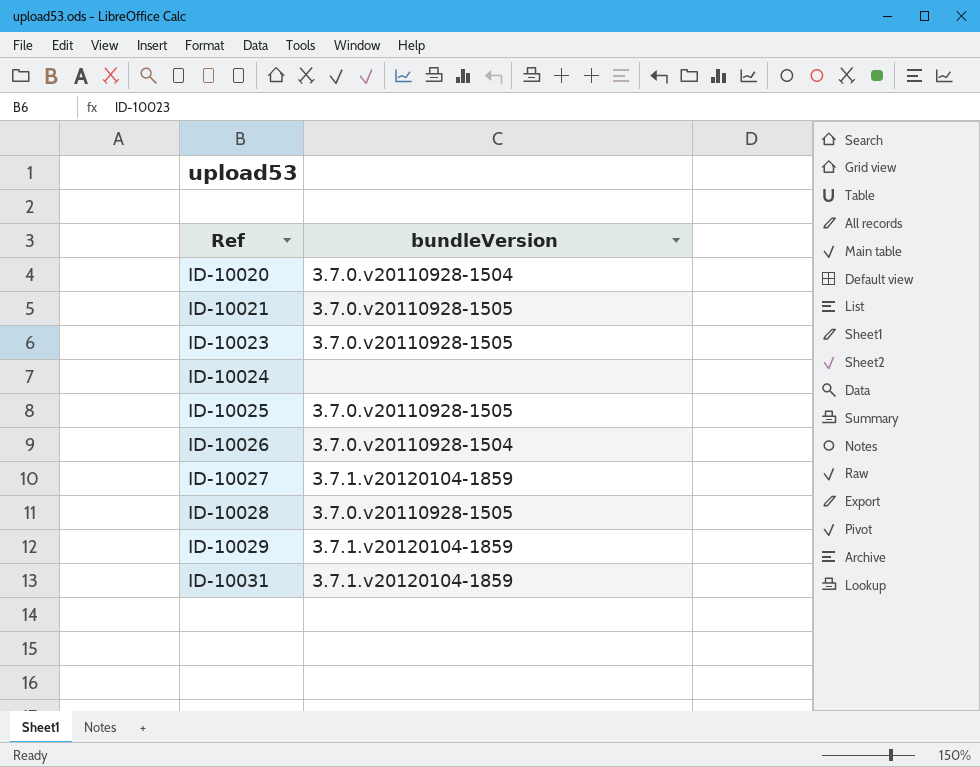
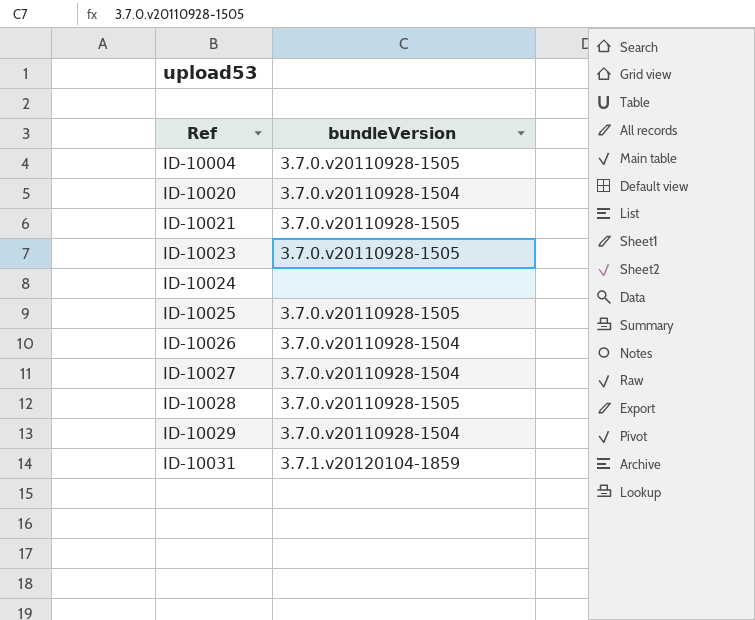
row ID-10004: none -> 3.7.0.v20110928-1505
ID-10027 | bundleVersion: 3.7.1.v20120104-1859 -> 3.7.0.v20110928-1504
ID-10029 | bundleVersion: 3.7.1.v20120104-1859 -> 3.7.0.v20110928-1504

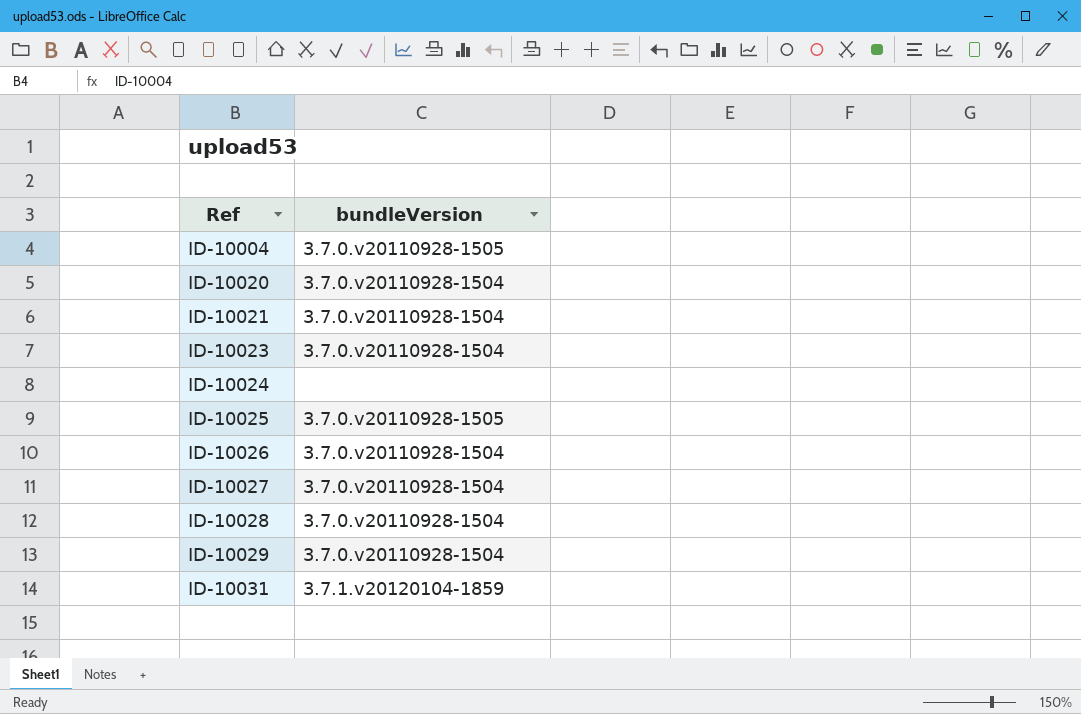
ID-10021 | bundleVersion: 3.7.0.v20110928-1505 -> 3.7.0.v20110928-1504
ID-10023 | bundleVersion: 3.7.0.v20110928-1505 -> 3.7.0.v20110928-1504
ID-10028 | bundleVersion: 3.7.0.v20110928-1505 -> 3.7.0.v20110928-1504

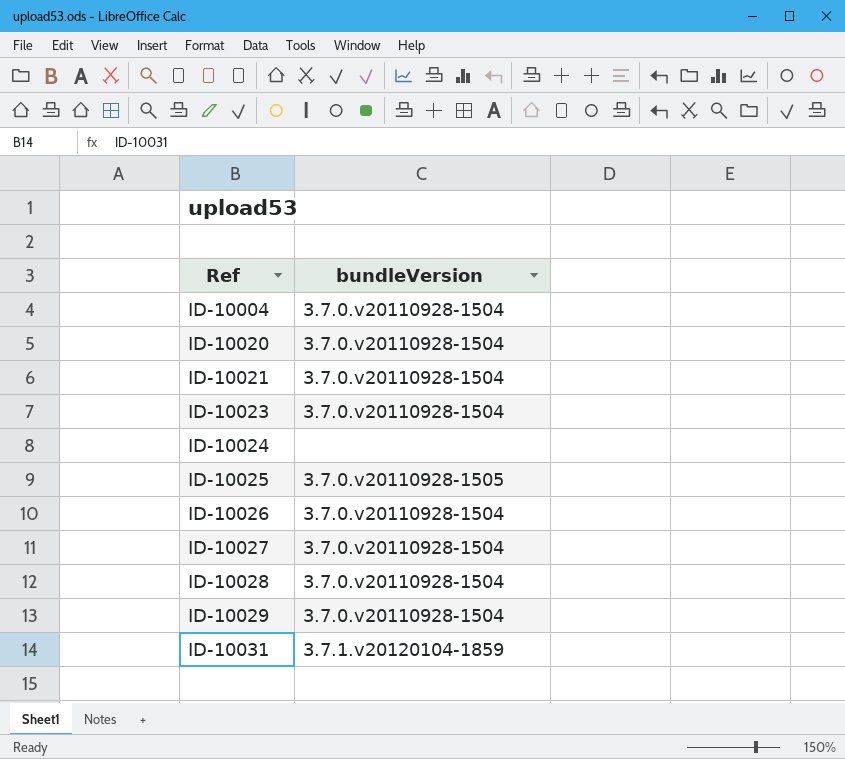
ID-10004 | bundleVersion: 3.7.0.v20110928-1505 -> 3.7.0.v20110928-1504

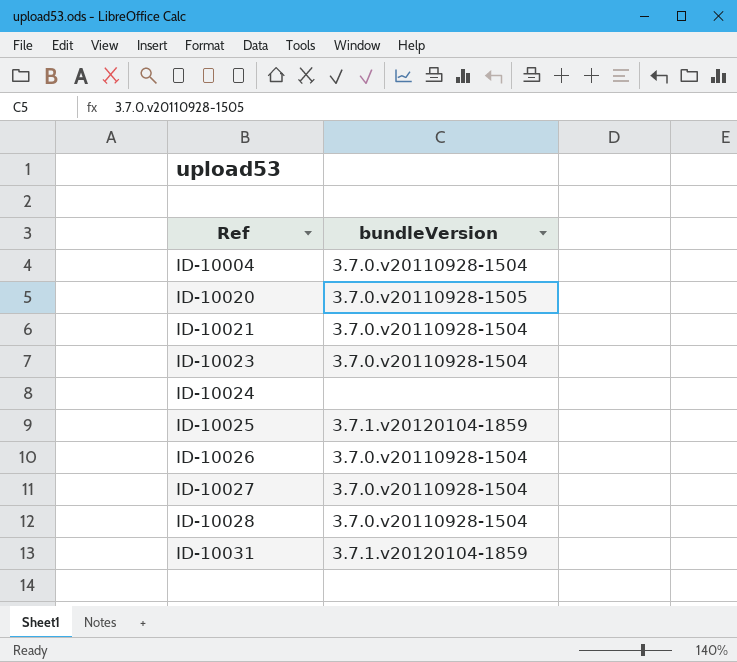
row ID-10029: 3.7.0.v20110928-1504 -> none
ID-10020 | bundleVersion: 3.7.0.v20110928-1504 -> 3.7.0.v20110928-1505
ID-10025 | bundleVersion: 3.7.0.v20110928-1505 -> 3.7.1.v20120104-1859

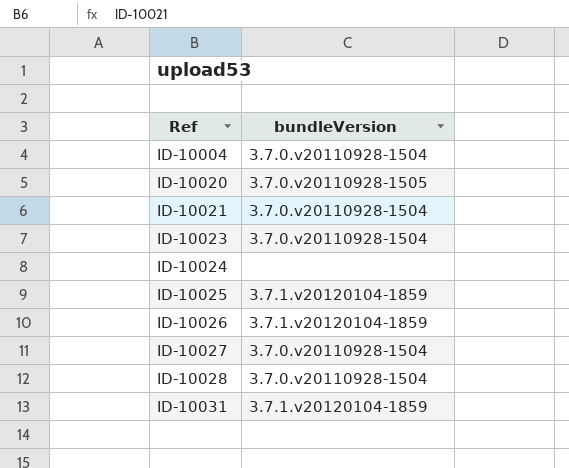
ID-10026 | bundleVersion: 3.7.0.v20110928-1504 -> 3.7.1.v20120104-1859

